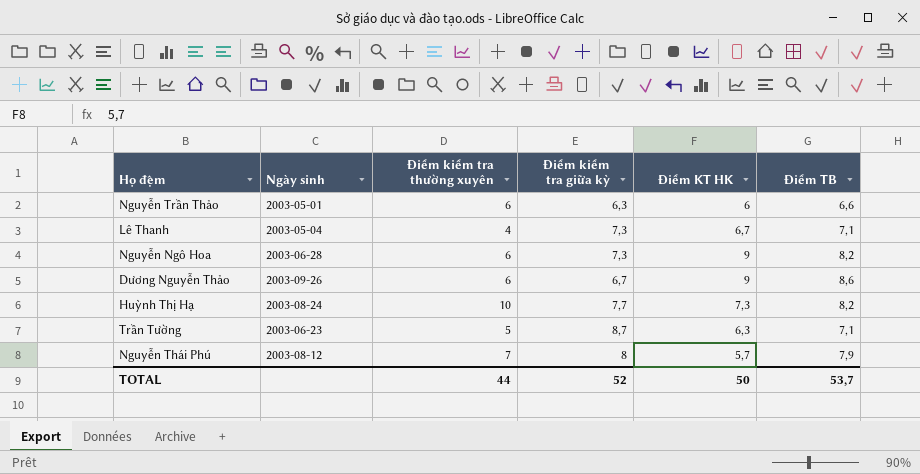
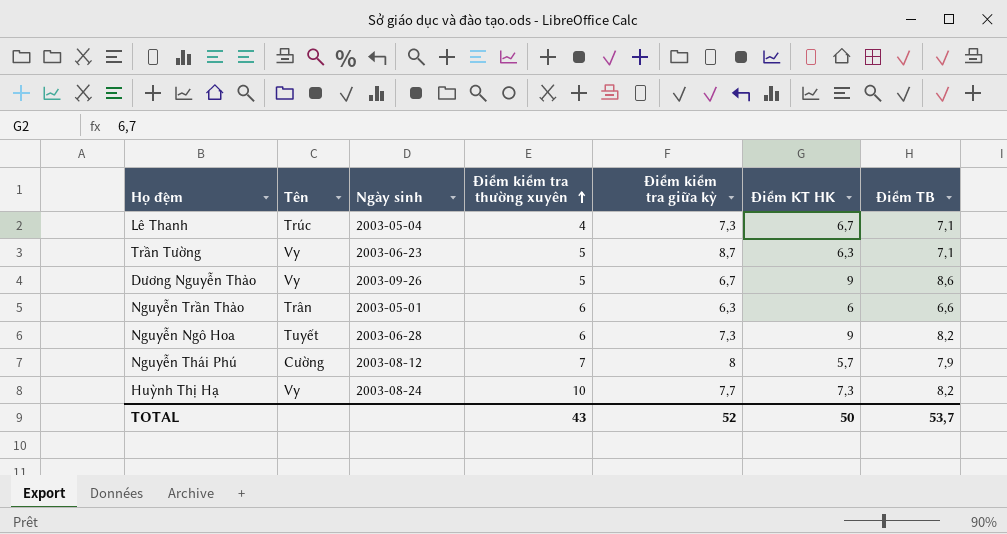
row order: none -> Điểm kiểm tra thường xuyên ascending
column Tên | position: none -> 2
Dương Nguyễn Thảo | Điểm kiểm tra thường xuyên: 6 -> 5
TOTAL | Điểm kiểm tra thường xuyên: 44 -> 43

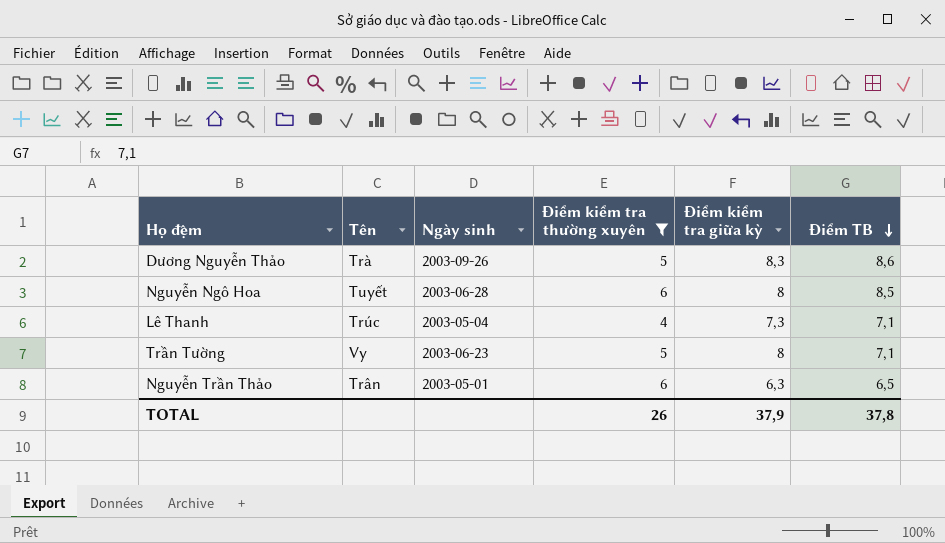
filter: none -> Điểm kiểm tra thường xuyên <= 6
row order: Điểm kiểm tra thường xuyên ascending -> Điểm TB descending
column Điểm KT HK | position: 6 -> none
Dương Nguyễn Thảo | Tên: Vy -> Trà
Dương Nguyễn Thảo | Điểm kiểm tra giữa kỳ: 6,7 -> 8,3
Nguyễn Ngô Hoa | Điểm kiểm tra giữa kỳ: 7,3 -> 8
Nguyễn Ngô Hoa | Điểm TB: 8,2 -> 8,5
Trần Tường | Điểm kiểm tra giữa kỳ: 8,7 -> 8
Nguyễn Trần Thảo | Điểm TB: 6,6 -> 6,5
TOTAL | Điểm kiểm tra thường xuyên: 43 -> 26
TOTAL | Điểm kiểm tra giữa kỳ: 52 -> 37,9
TOTAL | Điểm TB: 53,7 -> 37,8

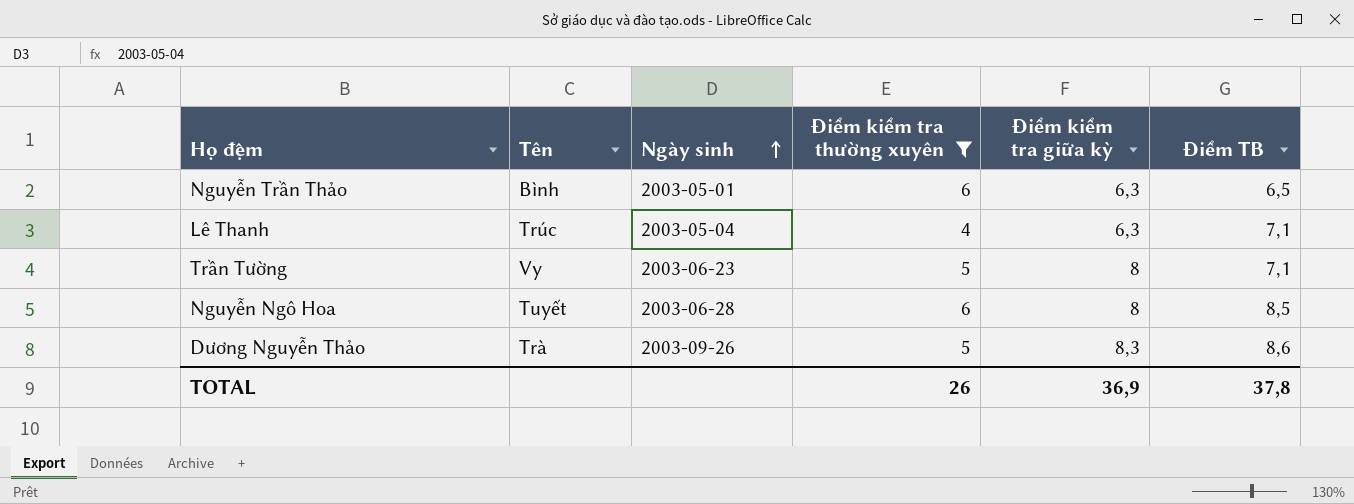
row order: Điểm TB descending -> Ngày sinh ascending
Nguyễn Trần Thảo | Tên: Trân -> Bình
Lê Thanh | Điểm kiểm tra giữa kỳ: 7,3 -> 6,3
TOTAL | Điểm kiểm tra giữa kỳ: 37,9 -> 36,9

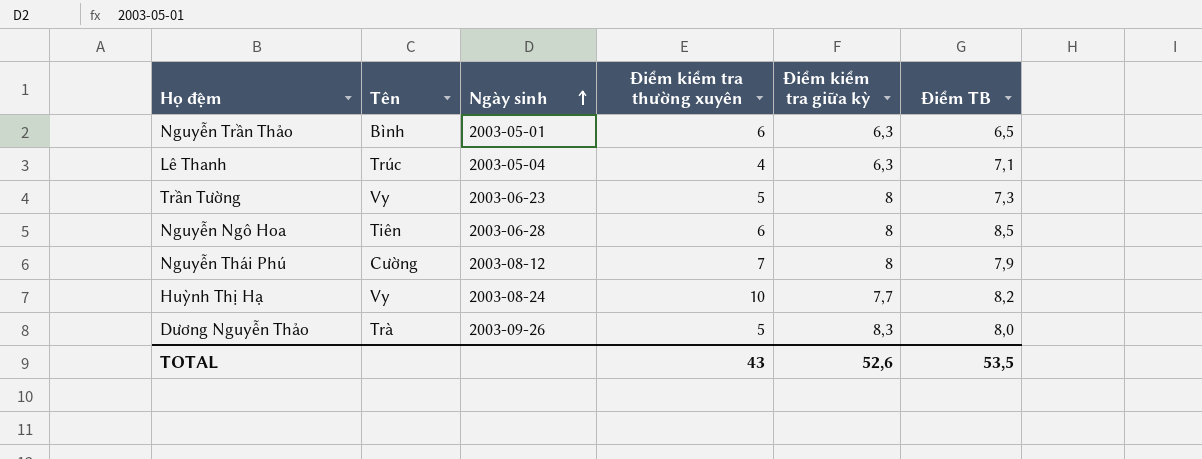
filter: Điểm kiểm tra thường xuyên <= 6 -> none
Trần Tường | Điểm TB: 7,1 -> 7,3
Nguyễn Ngô Hoa | Tên: Tuyết -> Tiên
Dương Nguyễn Thảo | Điểm TB: 8,6 -> 8,0
TOTAL | Điểm kiểm tra thường xuyên: 26 -> 43
TOTAL | Điểm kiểm tra giữa kỳ: 36,9 -> 52,6
TOTAL | Điểm TB: 37,8 -> 53,5

